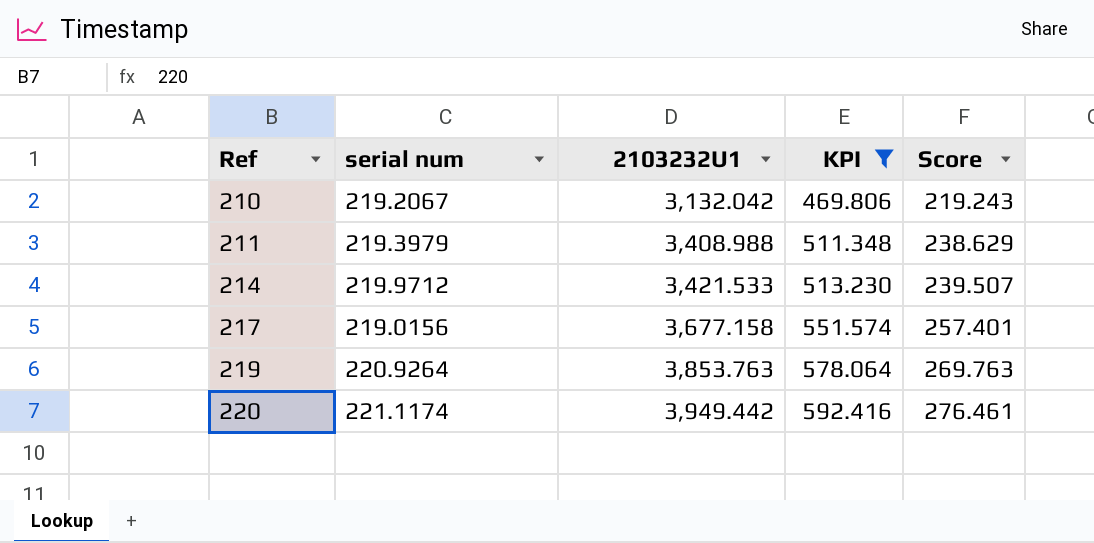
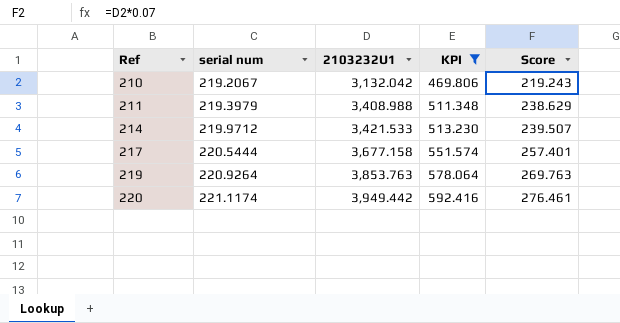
217 | serial num: 219.0156 -> 220.5444

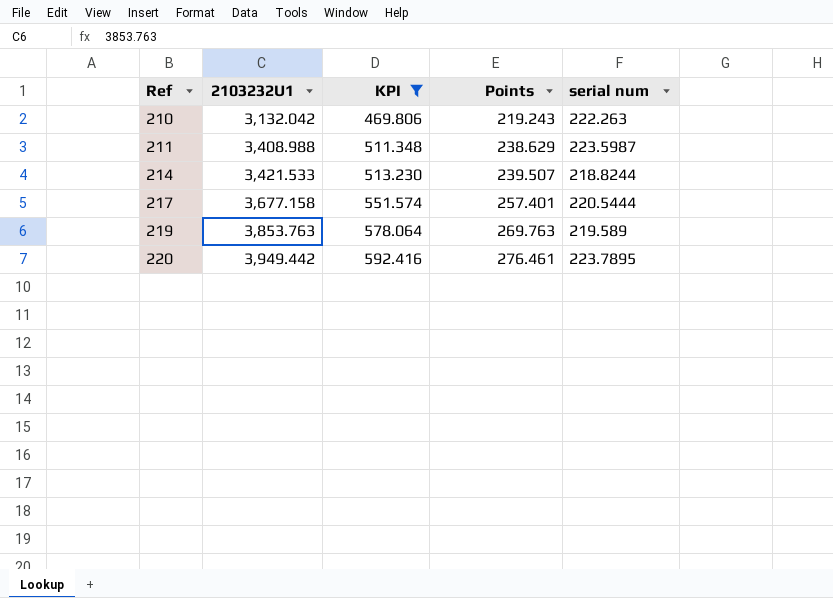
column name: Score -> Points
column serial num | position: 2 -> 5
210 | serial num: 219.2067 -> 222.263
211 | serial num: 219.3979 -> 223.5987
214 | serial num: 219.9712 -> 218.8244
219 | serial num: 220.9264 -> 219.589
220 | serial num: 221.1174 -> 223.7895

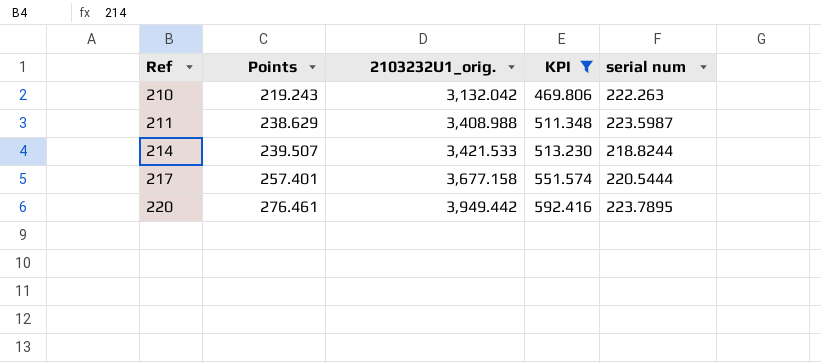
column Points | position: 4 -> 2
column name: 2103232U1 -> 2103232U1_orig.
row 219: 3,853.763 | 578.064 | 269.763 | 219.589 -> none

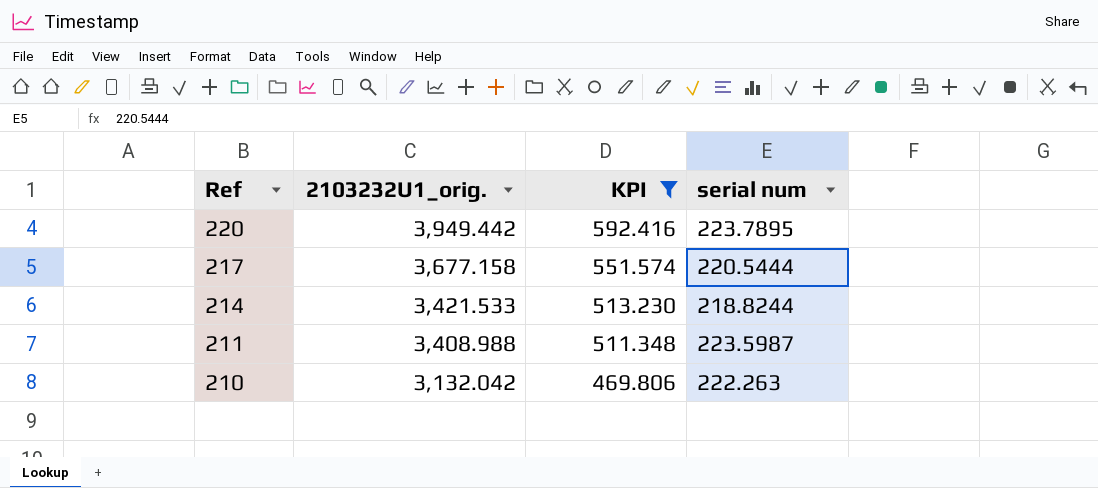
row order: Ref ascending -> Ref descending
column Points | formula: [2103232U1_orig.] * 0.07 -> none

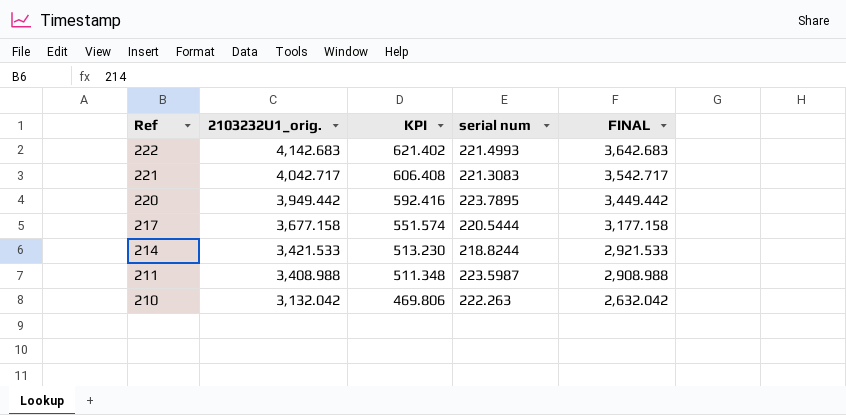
filter: KPI <= 592.416 -> none
column FINAL | formula: none -> [2103232U1_orig.] - 500

